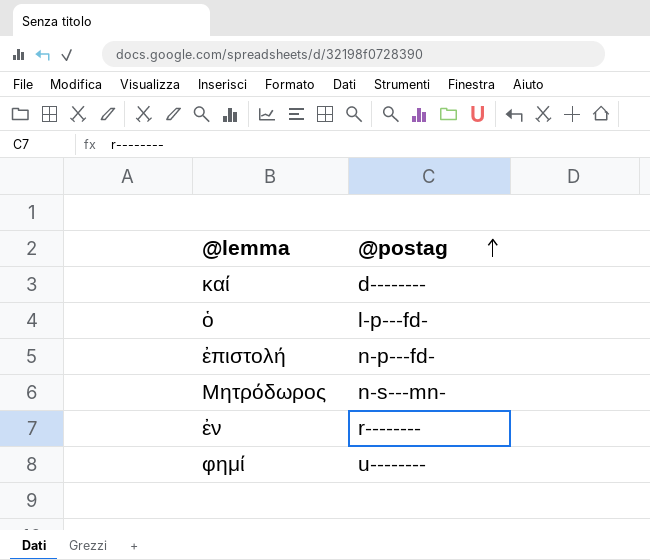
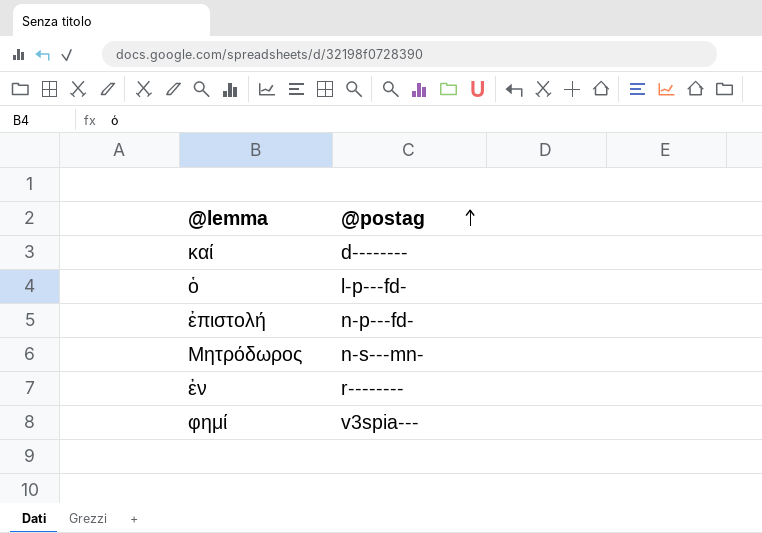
φημί | @postag: u-------- -> v3spia---

